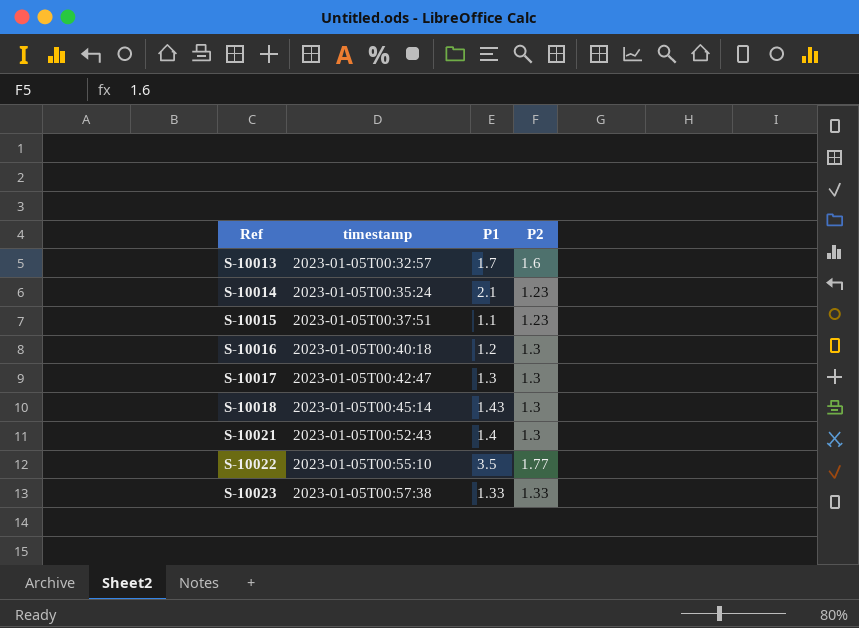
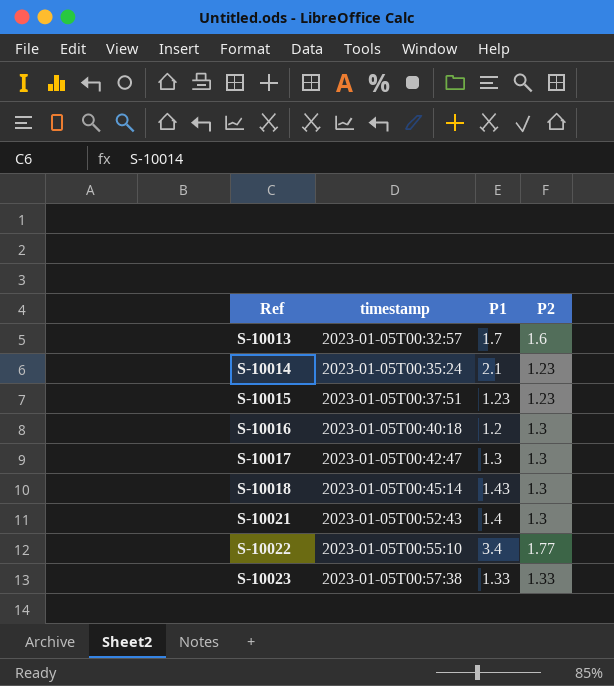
S-10015 | P1: 1.1 -> 1.23
S-10022 | P1: 3.5 -> 3.4

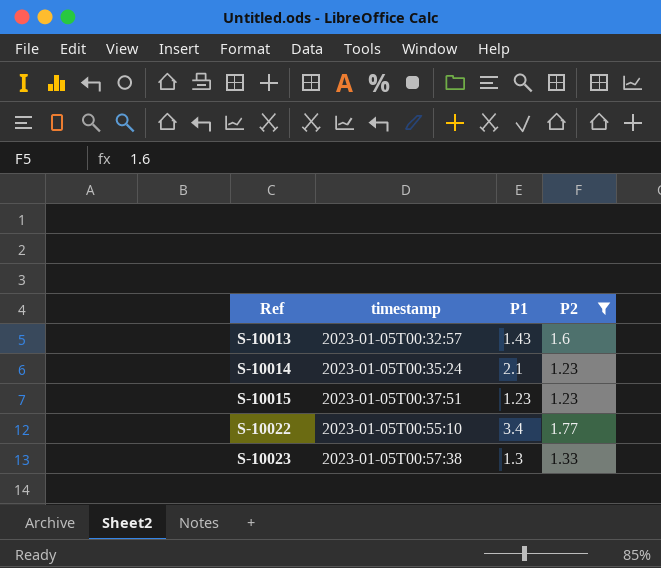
filter: none -> P2 != 1.3
S-10013 | P1: 1.7 -> 1.43
S-10023 | P1: 1.33 -> 1.3

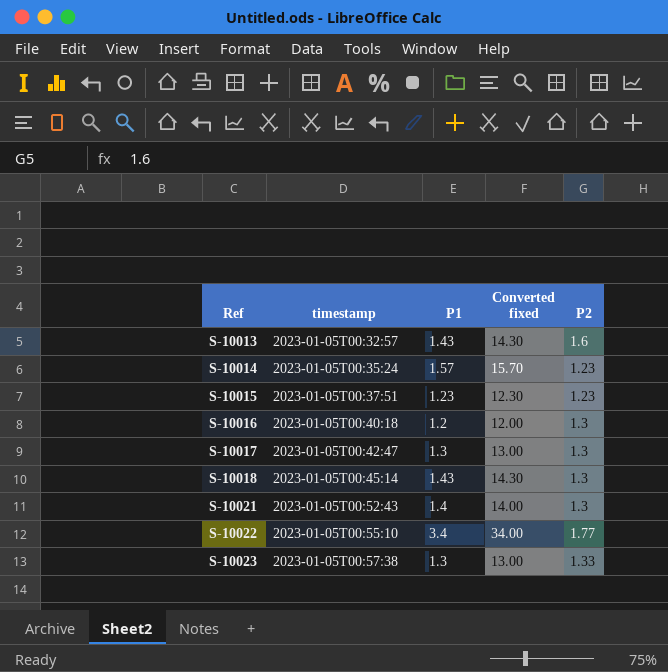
filter: P2 != 1.3 -> none
column Converted fixed | formula: none -> [P1] * 10
S-10014 | P1: 2.1 -> 1.57

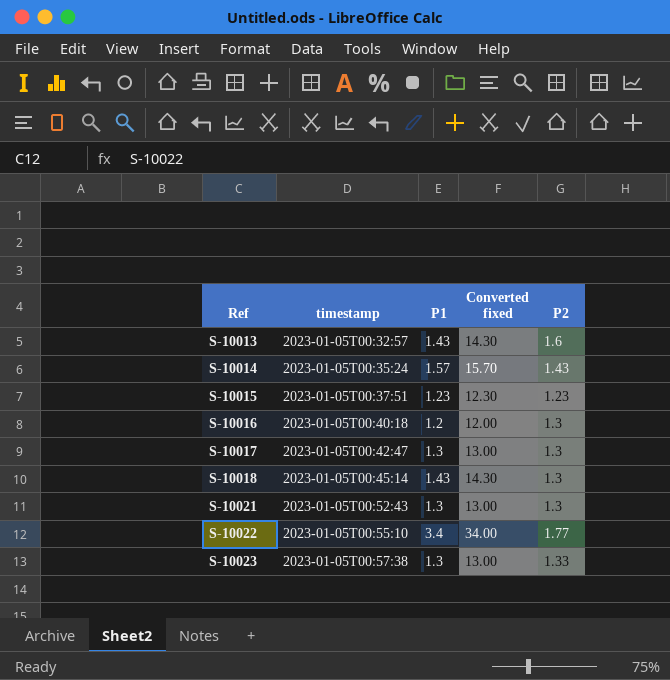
S-10014 | P2: 1.23 -> 1.43
S-10021 | P1: 1.4 -> 1.3
S-10021 | Converted fixed: 14.00 -> 13.00

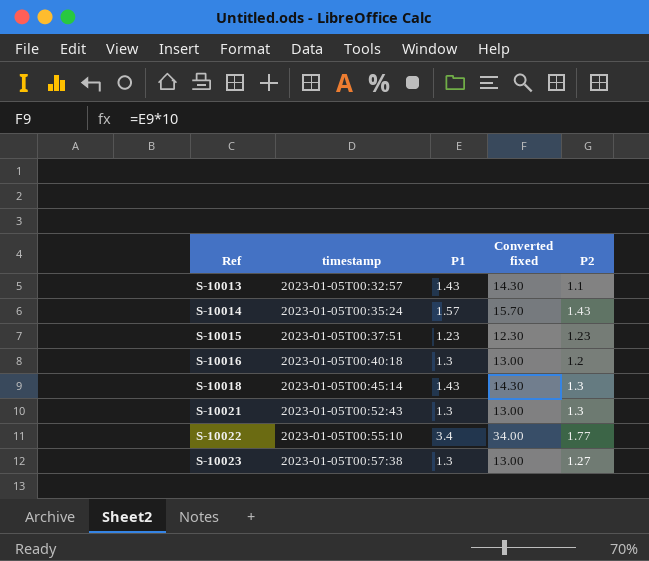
row S-10017: 2023-01-05T00:42:47 | 1.3 | 13.00 | 1.3 -> none
S-10013 | P2: 1.6 -> 1.1
S-10016 | P1: 1.2 -> 1.3
S-10016 | Converted fixed: 12.00 -> 13.00
S-10016 | P2: 1.3 -> 1.2
S-10023 | P2: 1.33 -> 1.27

